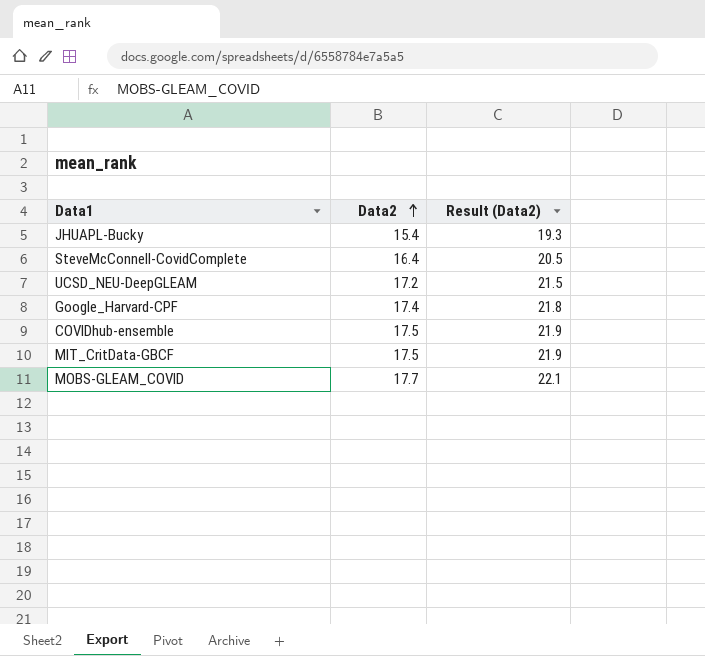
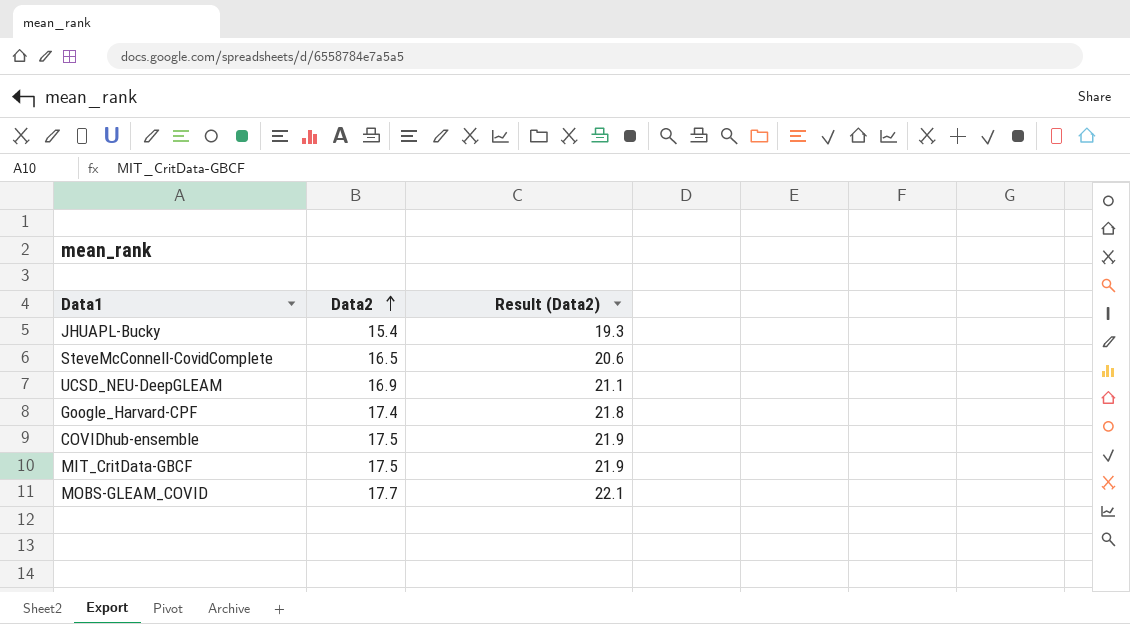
SteveMcConnell-CovidComplete | Data2: 16.4 -> 16.5
SteveMcConnell-CovidComplete | Result (Data2): 20.5 -> 20.6
UCSD_NEU-DeepGLEAM | Data2: 17.2 -> 16.9
UCSD_NEU-DeepGLEAM | Result (Data2): 21.5 -> 21.1

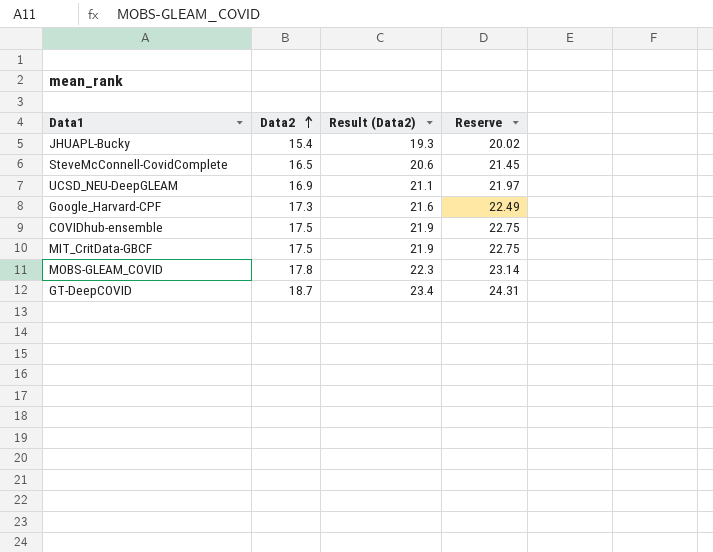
column Reserve | formula: none -> [Data2] * 1.3
Google_Harvard-CPF | Data2: 17.4 -> 17.3
Google_Harvard-CPF | Result (Data2): 21.8 -> 21.6
MOBS-GLEAM_COVID | Data2: 17.7 -> 17.8
MOBS-GLEAM_COVID | Result (Data2): 22.1 -> 22.3
row GT-DeepCOVID: none -> 18.7 | 23.4 | 24.31

